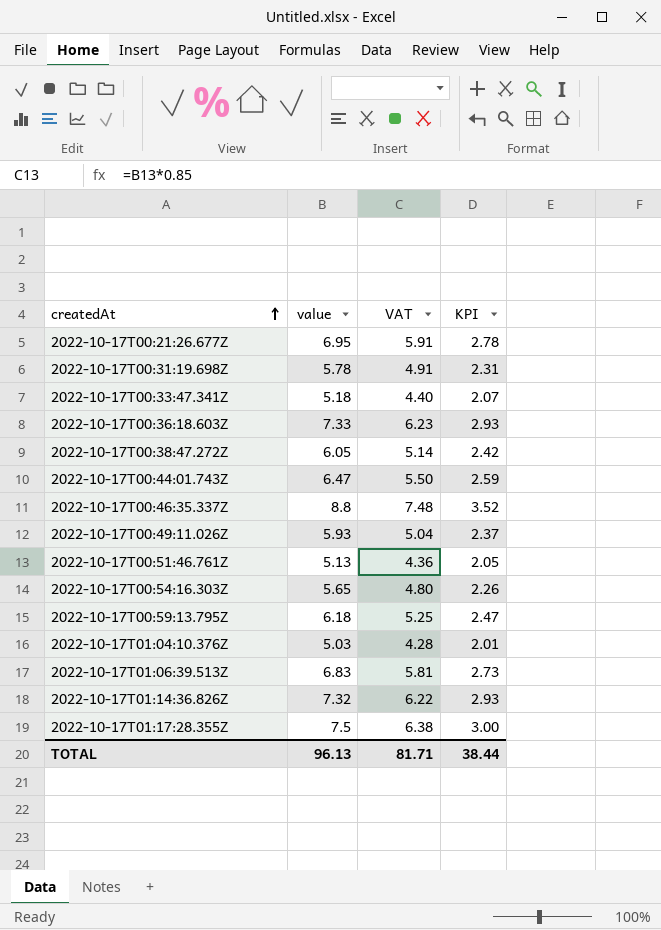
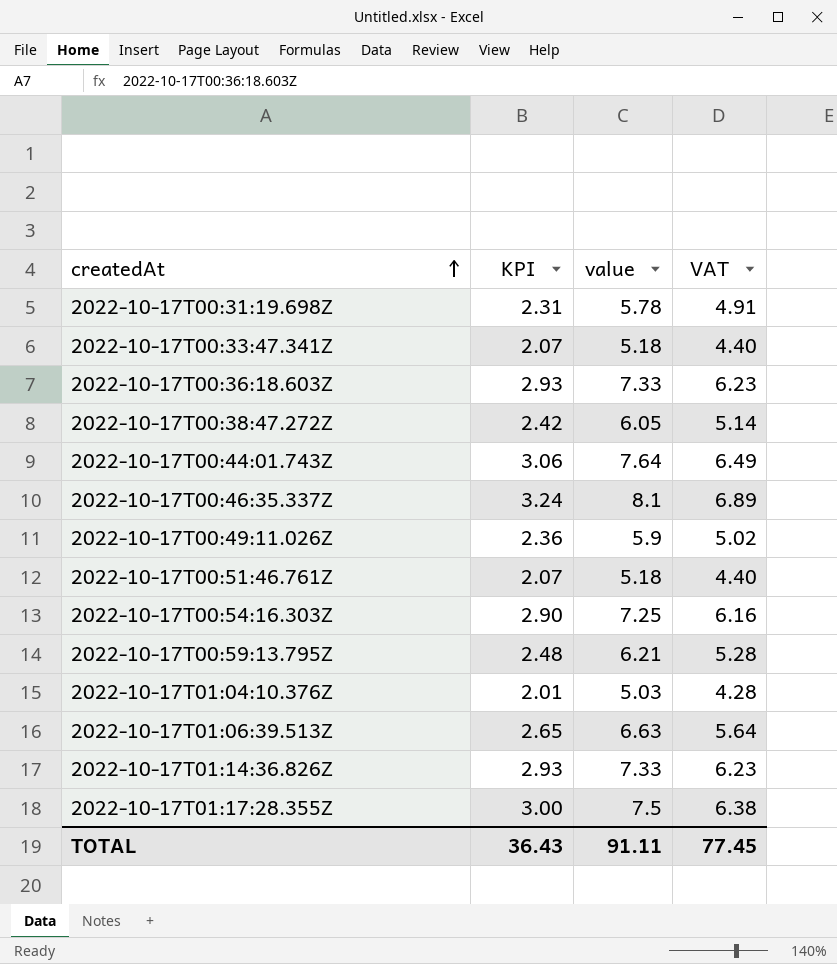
column KPI | position: 4 -> 2
row 2022-10-17T00:21:26.677Z: 6.95 | 5.91 | 2.78 -> none
2022-10-17T00:44:01.743Z | KPI: 2.59 -> 3.06
2022-10-17T00:44:01.743Z | value: 6.47 -> 7.64
2022-10-17T00:44:01.743Z | VAT: 5.50 -> 6.49
2022-10-17T00:46:35.337Z | KPI: 3.52 -> 3.24
2022-10-17T00:46:35.337Z | value: 8.8 -> 8.1
2022-10-17T00:46:35.337Z | VAT: 7.48 -> 6.89
2022-10-17T00:49:11.026Z | KPI: 2.37 -> 2.36
2022-10-17T00:49:11.026Z | value: 5.93 -> 5.9
2022-10-17T00:49:11.026Z | VAT: 5.04 -> 5.02
2022-10-17T00:51:46.761Z | KPI: 2.05 -> 2.07
2022-10-17T00:51:46.761Z | value: 5.13 -> 5.18
2022-10-17T00:51:46.761Z | VAT: 4.36 -> 4.40
2022-10-17T00:54:16.303Z | KPI: 2.26 -> 2.90
2022-10-17T00:54:16.303Z | value: 5.65 -> 7.25
2022-10-17T00:54:16.303Z | VAT: 4.80 -> 6.16
2022-10-17T00:59:13.795Z | KPI: 2.47 -> 2.48
2022-10-17T00:59:13.795Z | value: 6.18 -> 6.21
2022-10-17T00:59:13.795Z | VAT: 5.25 -> 5.28
2022-10-17T01:06:39.513Z | KPI: 2.73 -> 2.65
2022-10-17T01:06:39.513Z | value: 6.83 -> 6.63
2022-10-17T01:06:39.513Z | VAT: 5.81 -> 5.64
2022-10-17T01:14:36.826Z | value: 7.32 -> 7.33
2022-10-17T01:14:36.826Z | VAT: 6.22 -> 6.23
TOTAL | KPI: 38.44 -> 36.43
TOTAL | value: 96.13 -> 91.11
TOTAL | VAT: 81.71 -> 77.45

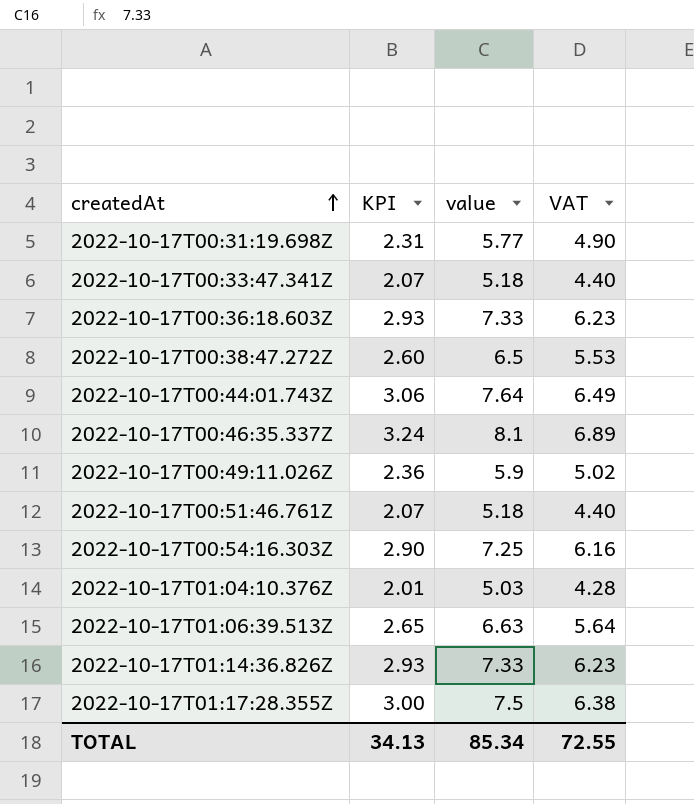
row 2022-10-17T00:59:13.795Z: 2.48 | 6.21 | 5.28 -> none
2022-10-17T00:31:19.698Z | value: 5.78 -> 5.77
2022-10-17T00:31:19.698Z | VAT: 4.91 -> 4.90
2022-10-17T00:38:47.272Z | KPI: 2.42 -> 2.60
2022-10-17T00:38:47.272Z | value: 6.05 -> 6.5
2022-10-17T00:38:47.272Z | VAT: 5.14 -> 5.53
TOTAL | KPI: 36.43 -> 34.13
TOTAL | value: 91.11 -> 85.34
TOTAL | VAT: 77.45 -> 72.55

